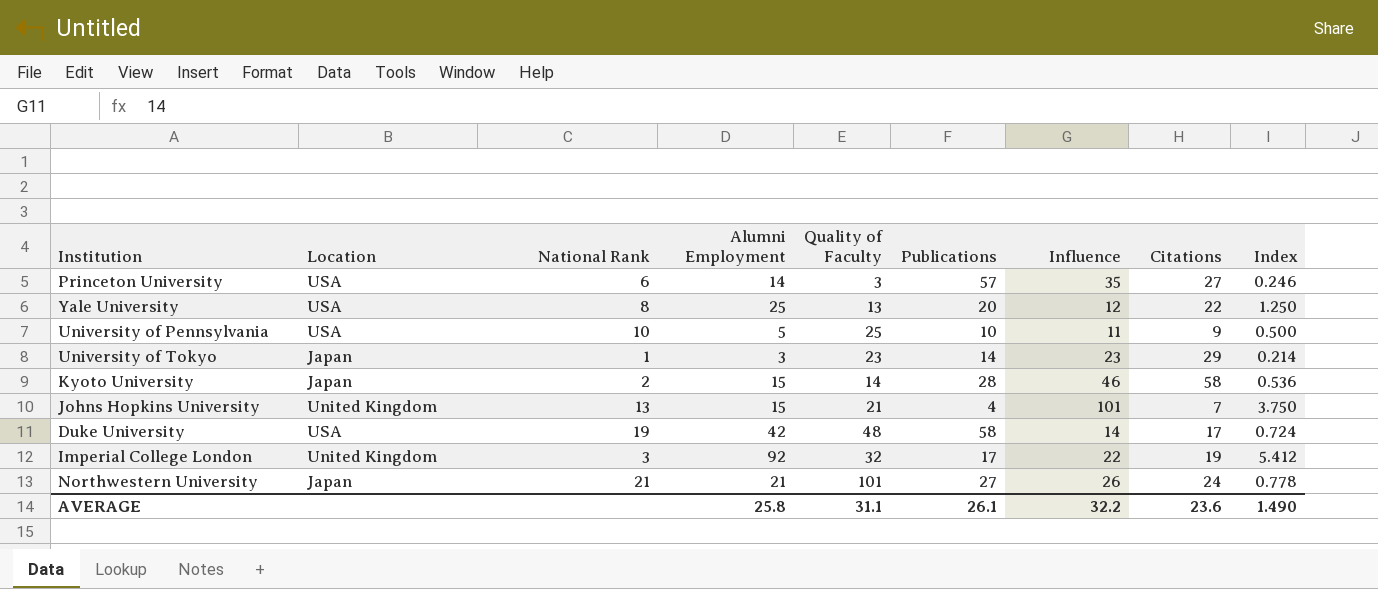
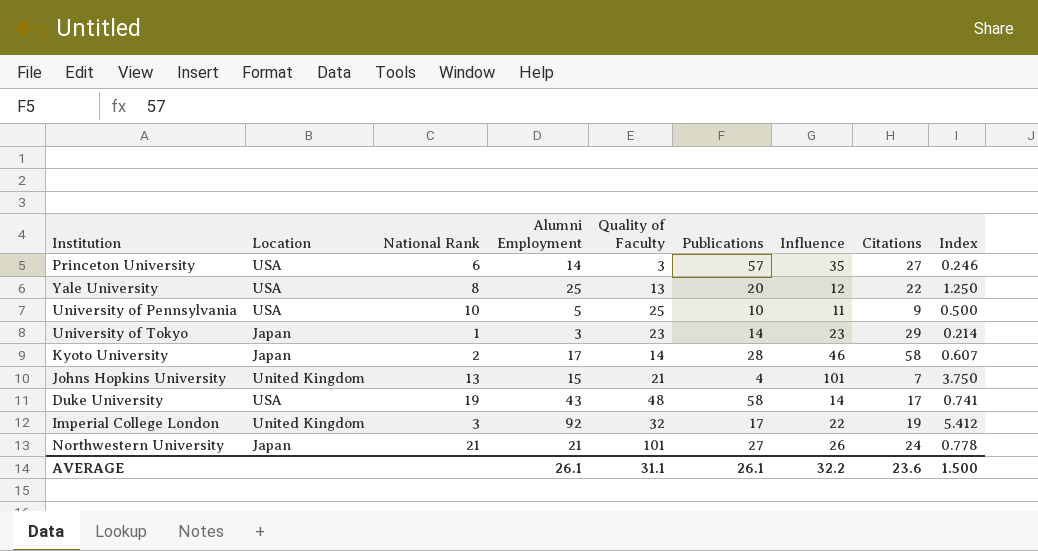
Kyoto University | Alumni Employment: 15 -> 17
Kyoto University | Index: 0.536 -> 0.607
Duke University | Alumni Employment: 42 -> 43
Duke University | Index: 0.724 -> 0.741
AVERAGE | Alumni Employment: 25.8 -> 26.1
AVERAGE | Index: 1.490 -> 1.500

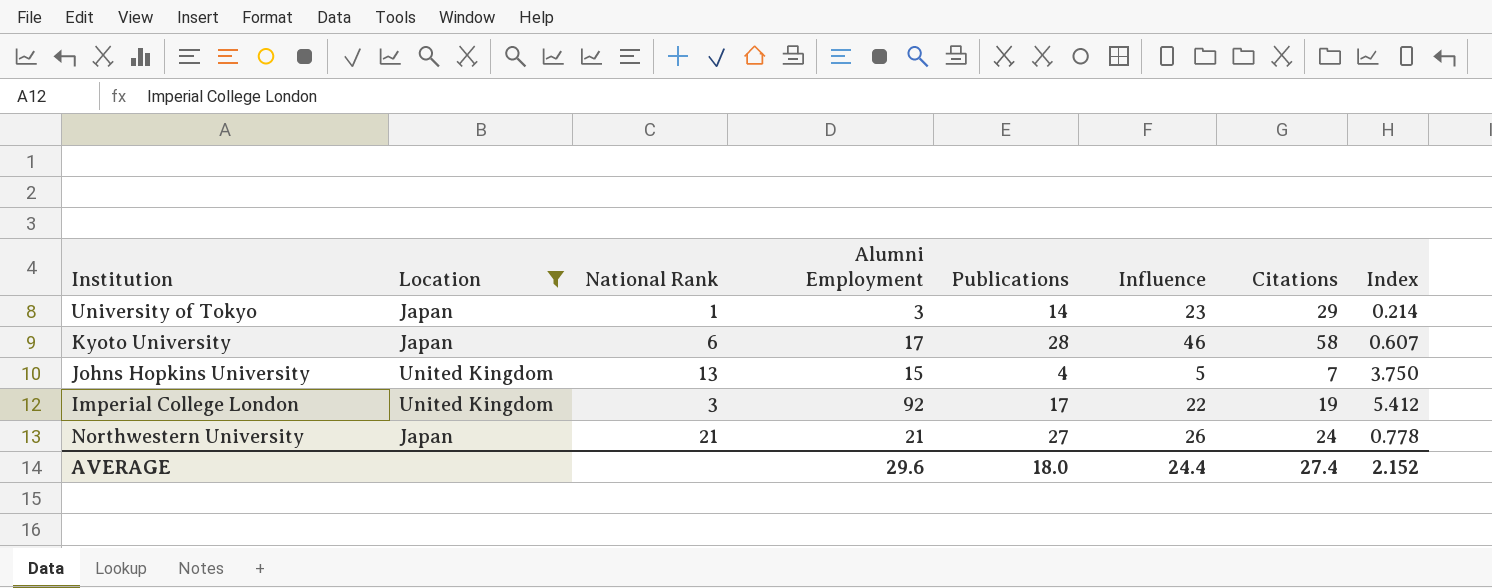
filter: none -> Location != USA
column Quality of Faculty | position: 5 -> none
Kyoto University | National Rank: 2 -> 6
Johns Hopkins University | Influence: 101 -> 5
AVERAGE | Alumni Employment: 26.1 -> 29.6
AVERAGE | Publications: 26.1 -> 18.0
AVERAGE | Influence: 32.2 -> 24.4
AVERAGE | Citations: 23.6 -> 27.4
AVERAGE | Index: 1.500 -> 2.152

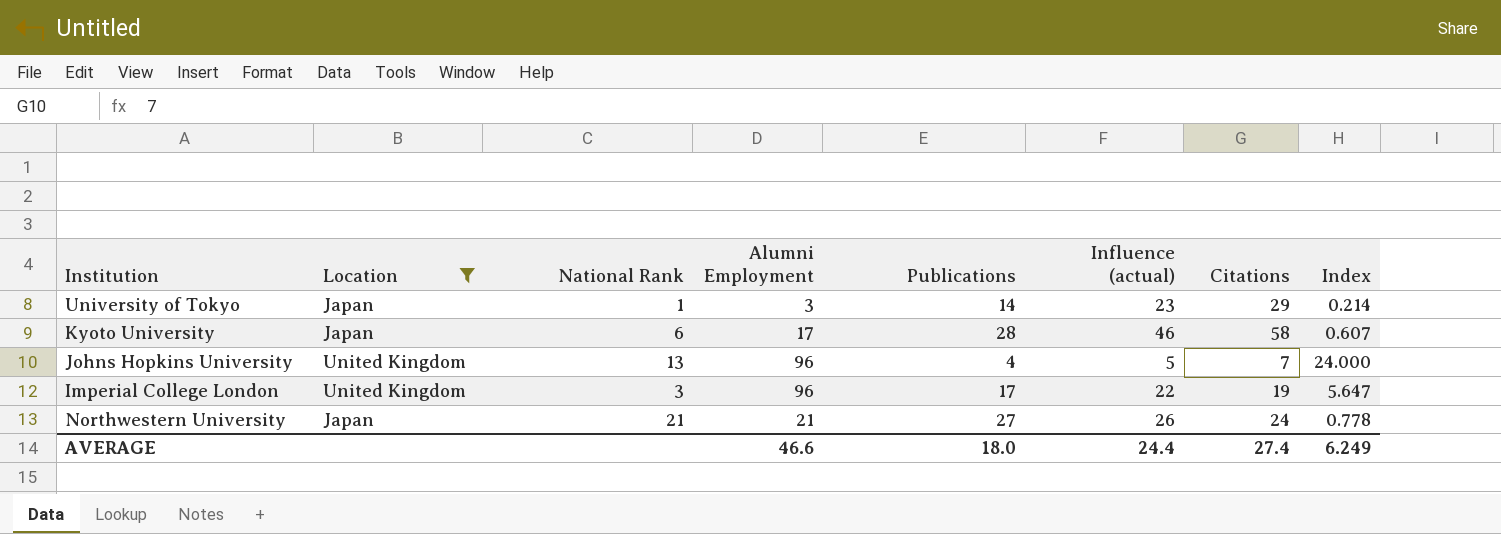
column name: Influence -> Influence (actual)
Johns Hopkins University | Alumni Employment: 15 -> 96
Johns Hopkins University | Index: 3.750 -> 24.000
Imperial College London | Alumni Employment: 92 -> 96
Imperial College London | Index: 5.412 -> 5.647
AVERAGE | Alumni Employment: 29.6 -> 46.6
AVERAGE | Index: 2.152 -> 6.249

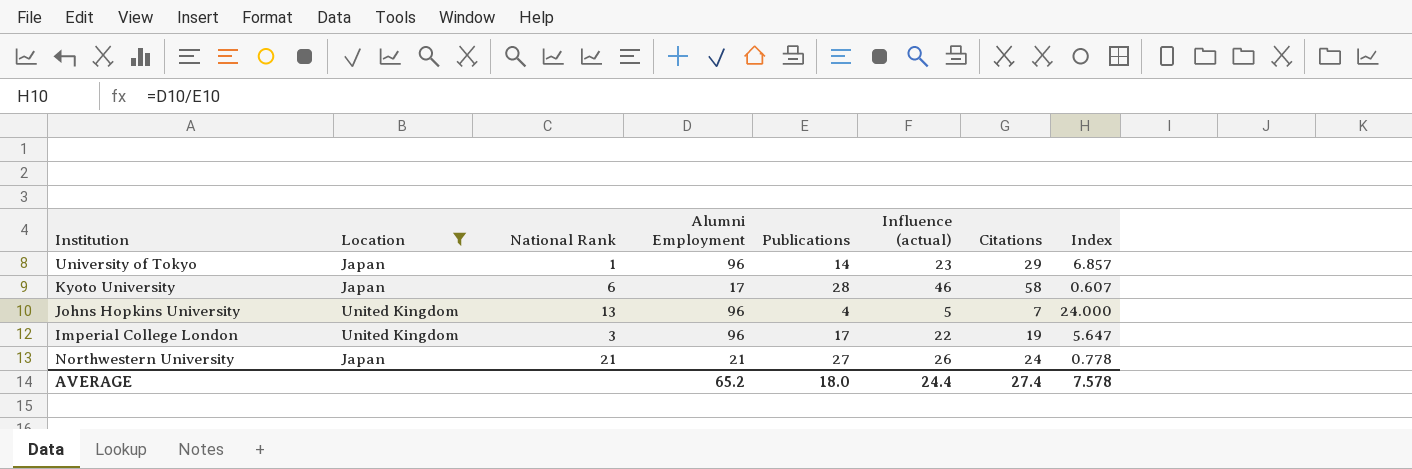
University of Tokyo | Alumni Employment: 3 -> 96
University of Tokyo | Index: 0.214 -> 6.857
AVERAGE | Alumni Employment: 46.6 -> 65.2
AVERAGE | Index: 6.249 -> 7.578

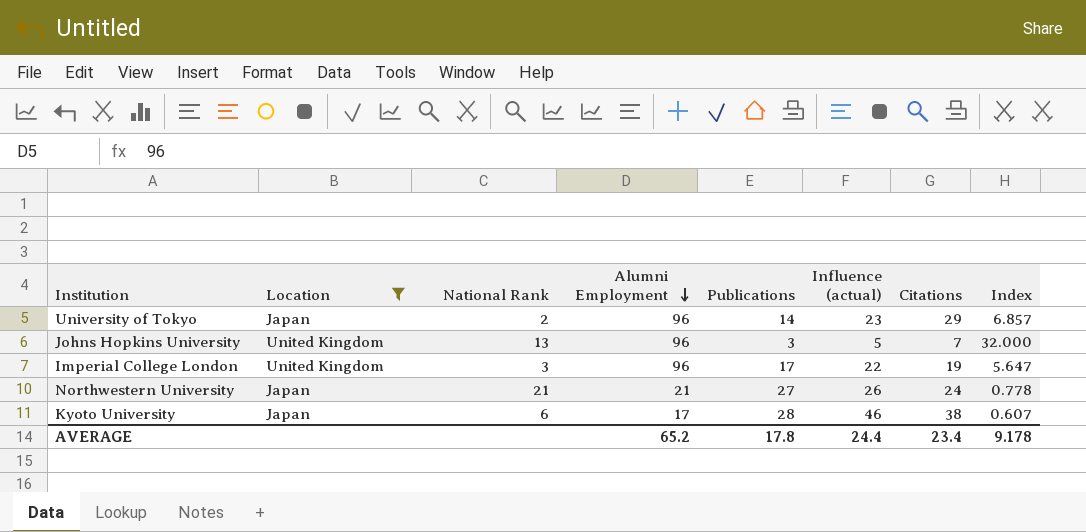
row order: none -> Alumni Employment descending
University of Tokyo | National Rank: 1 -> 2
Johns Hopkins University | Publications: 4 -> 3
Johns Hopkins University | Index: 24.000 -> 32.000
Kyoto University | Citations: 58 -> 38
AVERAGE | Publications: 18.0 -> 17.8
AVERAGE | Citations: 27.4 -> 23.4
AVERAGE | Index: 7.578 -> 9.178

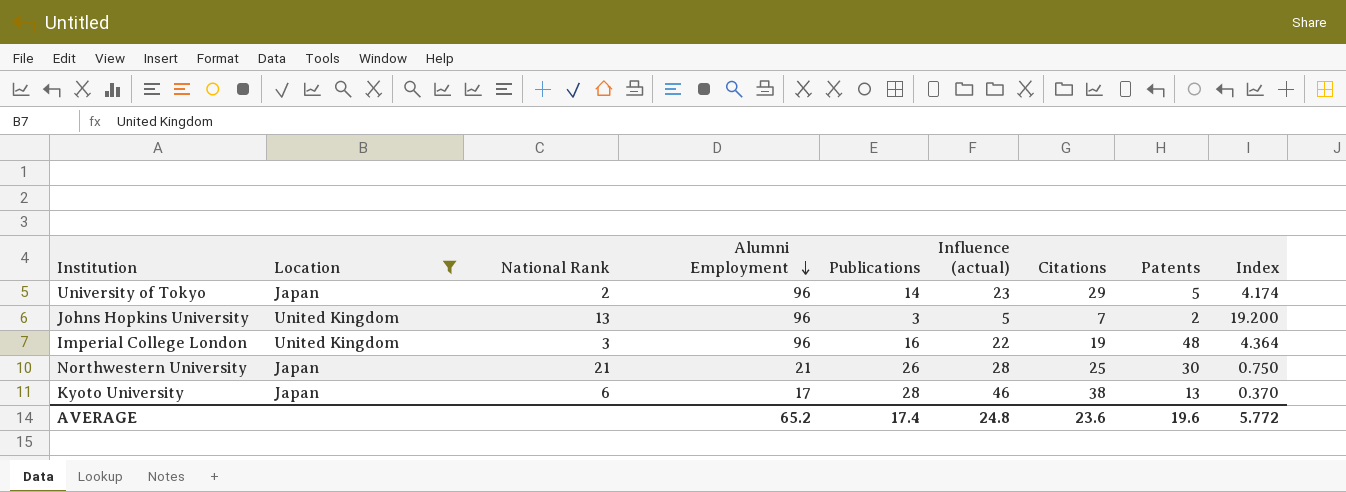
column Patents | position: none -> 8
column Index | formula: [Alumni Employment] / [Publications] -> [Alumni Employment] / [Influence (actual)]
Imperial College London | Publications: 17 -> 16
Northwestern University | Publications: 27 -> 26
Northwestern University | Influence (actual): 26 -> 28
Northwestern University | Citations: 24 -> 25
AVERAGE | Publications: 17.8 -> 17.4
AVERAGE | Influence (actual): 24.4 -> 24.8
AVERAGE | Citations: 23.4 -> 23.6
AVERAGE | Index: 9.178 -> 5.772

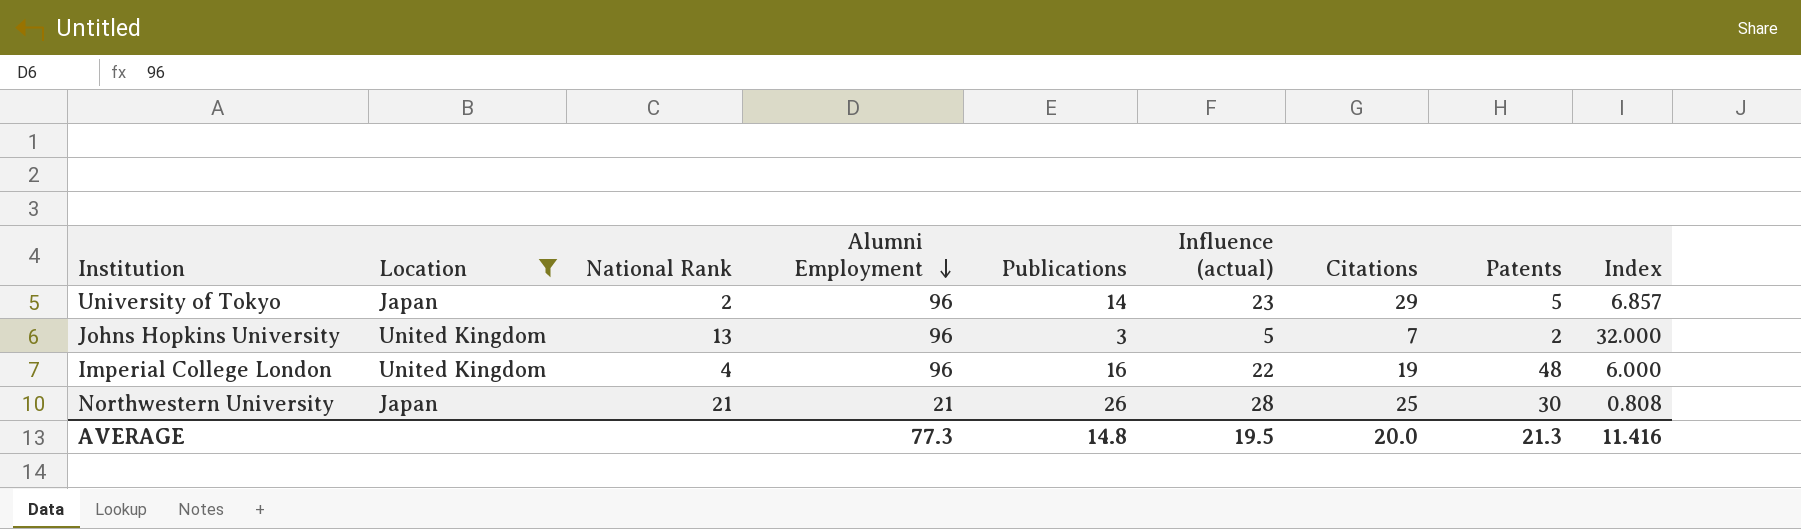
column Index | formula: [Alumni Employment] / [Influence (actual)] -> [Alumni Employment] / [Publications]
row Kyoto University: Japan | 6 | 17 | 28 | 46 | 38 | 13 | 0.370 -> none
Imperial College London | National Rank: 3 -> 4
AVERAGE | Alumni Employment: 65.2 -> 77.3
AVERAGE | Publications: 17.4 -> 14.8
AVERAGE | Influence (actual): 24.8 -> 19.5
AVERAGE | Citations: 23.6 -> 20.0
AVERAGE | Patents: 19.6 -> 21.3
AVERAGE | Index: 5.772 -> 11.416

